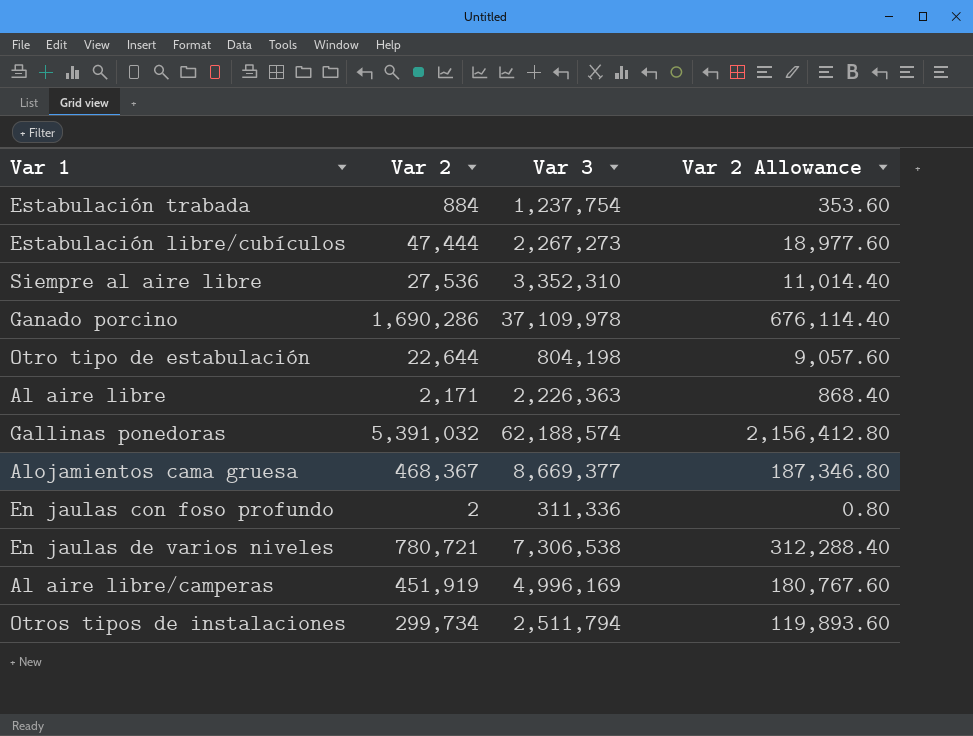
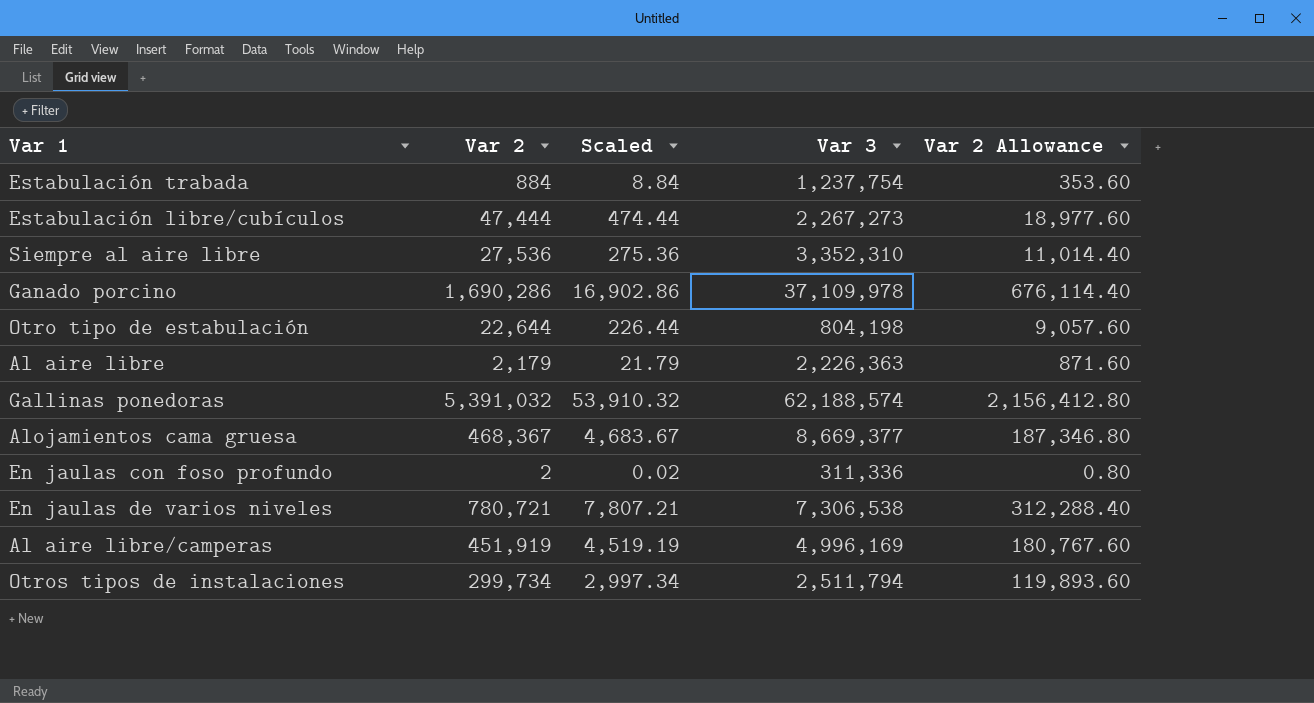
column Scaled | formula: none -> [Var 2] * 0.01
Al aire libre | Var 2: 2,171 -> 2,179
Al aire libre | Var 2 Allowance: 868.40 -> 871.60

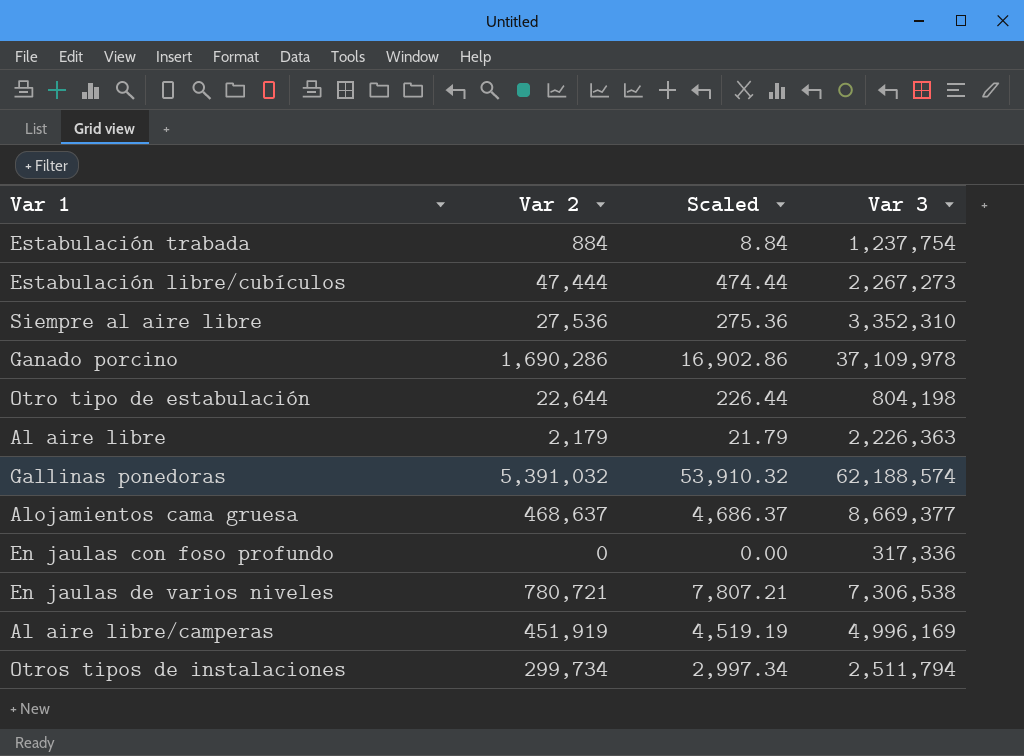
column Var 2 Allowance | formula: [Var 2] * 0.4 -> none
Alojamientos cama gruesa | Var 2: 468,367 -> 468,637
Alojamientos cama gruesa | Scaled: 4,683.67 -> 4,686.37
En jaulas con foso profundo | Var 2: 2 -> 0
En jaulas con foso profundo | Scaled: 0.02 -> 0.00
En jaulas con foso profundo | Var 3: 311,336 -> 317,336

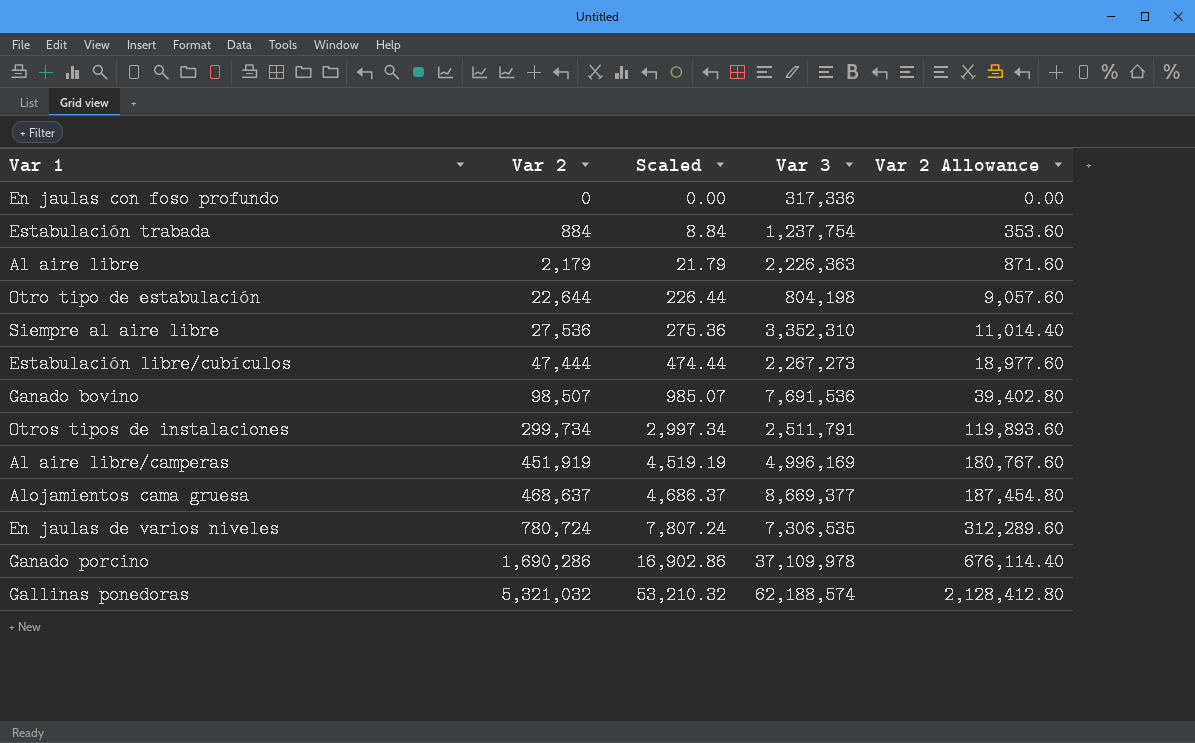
row order: none -> Var 2 ascending
column Var 2 Allowance | formula: none -> [Var 2] * 0.4
row Ganado bovino: none -> 98,507 | 985.07 | 7,691,536 | 39,402.80
Otros tipos de instalaciones | Var 3: 2,511,794 -> 2,511,791
En jaulas de varios niveles | Var 2: 780,721 -> 780,724
En jaulas de varios niveles | Scaled: 7,807.21 -> 7,807.24
En jaulas de varios niveles | Var 3: 7,306,538 -> 7,306,535
Gallinas ponedoras | Var 2: 5,391,032 -> 5,321,032
Gallinas ponedoras | Scaled: 53,910.32 -> 53,210.32

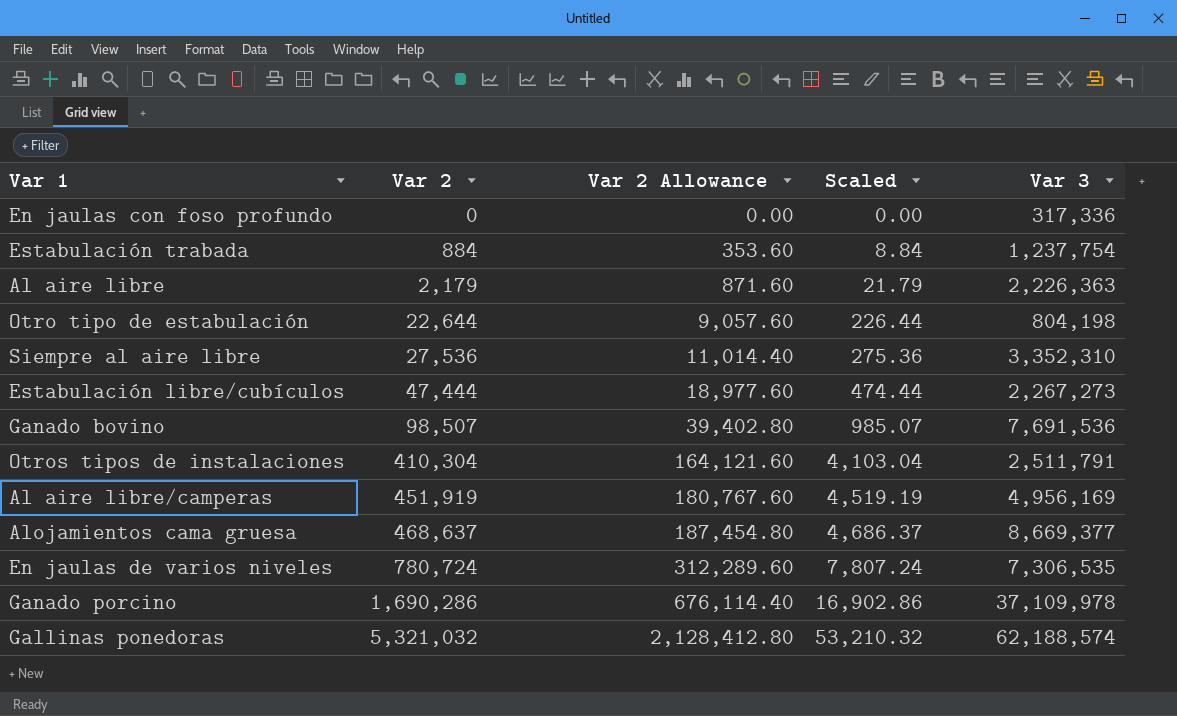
column Var 2 Allowance | position: 5 -> 3
Otros tipos de instalaciones | Var 2: 299,734 -> 410,304
Otros tipos de instalaciones | Var 2 Allowance: 119,893.60 -> 164,121.60
Otros tipos de instalaciones | Scaled: 2,997.34 -> 4,103.04
Al aire libre/camperas | Var 3: 4,996,169 -> 4,956,169

